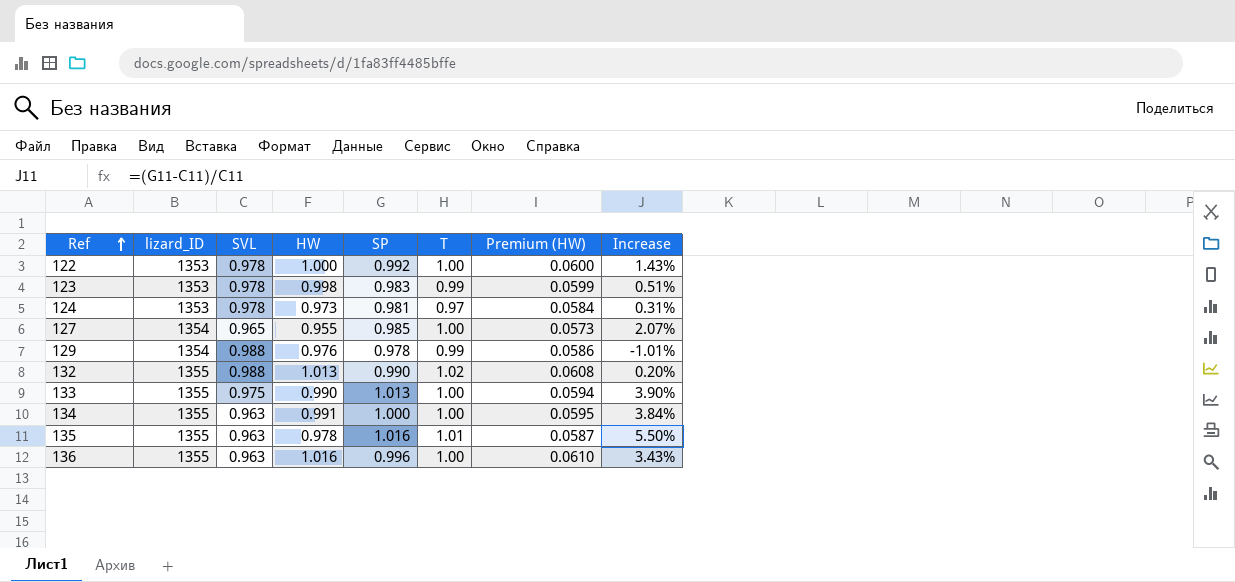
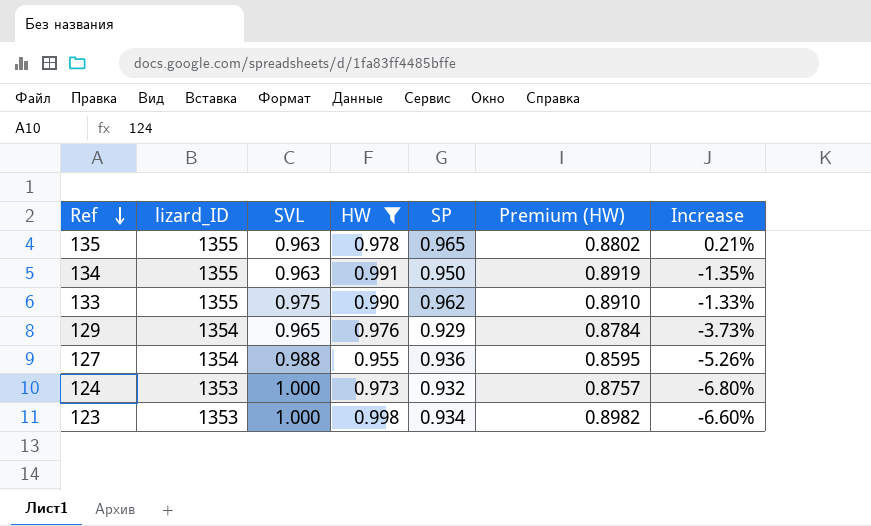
filter: none -> HW <= 0.998
row order: Ref ascending -> Ref descending
column T | position: 6 -> none
column Premium (HW) | formula: [HW] * 0.06 -> [HW] * 0.9
135 | SP: 1.016 -> 0.965
135 | Increase: 5.50% -> 0.21%
134 | SP: 1.000 -> 0.950
134 | Increase: 3.84% -> -1.35%
133 | SP: 1.013 -> 0.962
133 | Increase: 3.90% -> -1.33%
129 | SVL: 0.988 -> 0.965
129 | SP: 0.978 -> 0.929
129 | Increase: -1.01% -> -3.73%
127 | SVL: 0.965 -> 0.988
127 | SP: 0.985 -> 0.936
127 | Increase: 2.07% -> -5.26%
124 | SVL: 0.978 -> 1.000
124 | SP: 0.981 -> 0.932
124 | Increase: 0.31% -> -6.80%
123 | SVL: 0.978 -> 1.000
123 | SP: 0.983 -> 0.934
123 | Increase: 0.51% -> -6.60%

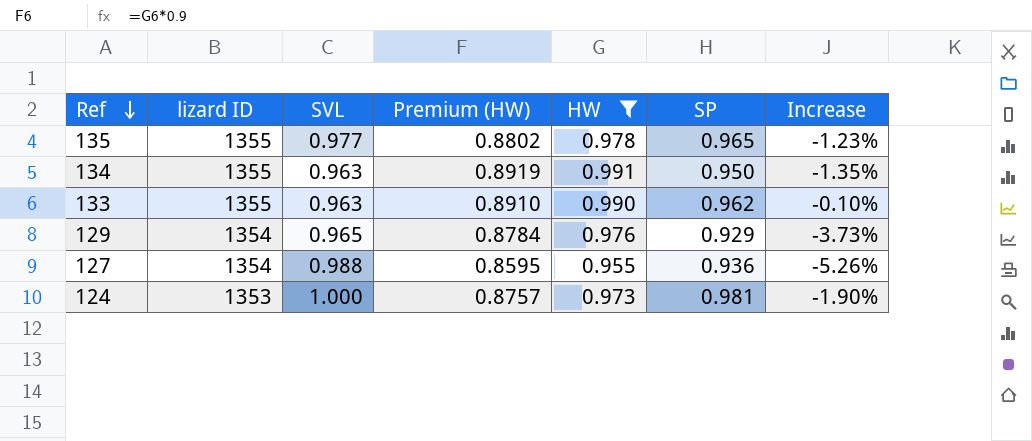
column name: lizard_ID -> lizard ID
column Premium (HW) | position: 6 -> 4
row 123: 1353 | 1.000 | 0.998 | 0.934 | 0.8982 | -6.60% -> none
135 | SVL: 0.963 -> 0.977
135 | Increase: 0.21% -> -1.23%
133 | SVL: 0.975 -> 0.963
133 | Increase: -1.33% -> -0.10%
124 | SP: 0.932 -> 0.981
124 | Increase: -6.80% -> -1.90%

